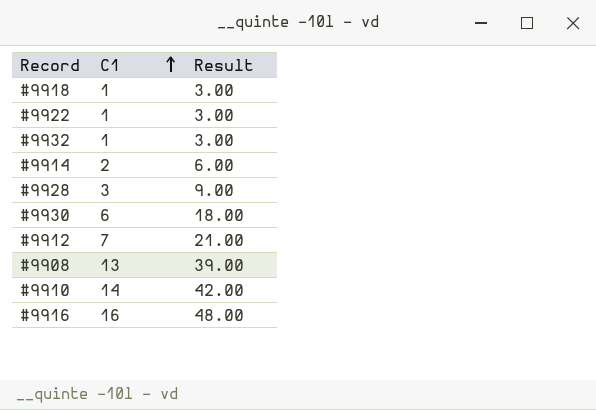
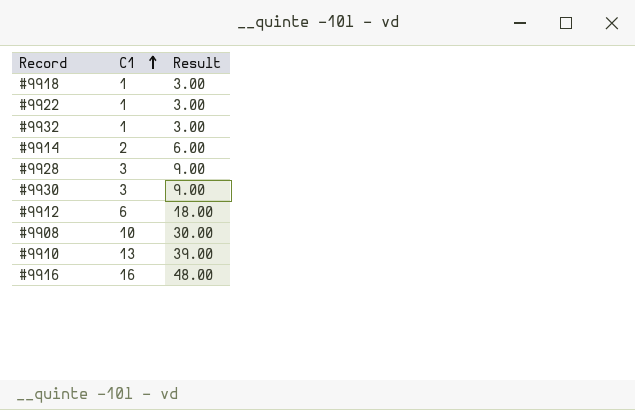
#9930 | C1: 6 -> 3
#9930 | Result: 18.00 -> 9.00
#9912 | C1: 7 -> 6
#9912 | Result: 21.00 -> 18.00
#9908 | C1: 13 -> 10
#9908 | Result: 39.00 -> 30.00
#9910 | C1: 14 -> 13
#9910 | Result: 42.00 -> 39.00

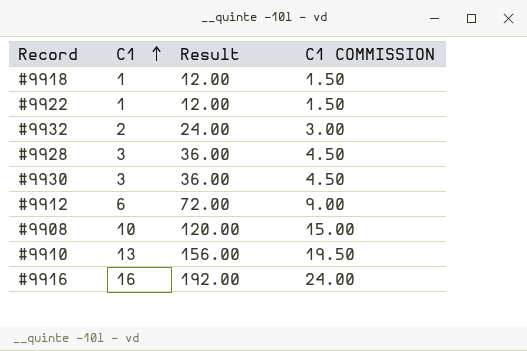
column Result | formula: [C1] * 3 -> [C1] * 12
column C1 COMMISSION | formula: none -> [C1] * 1.5
row #9914: 2 | 6.00 -> none
#9932 | C1: 1 -> 2

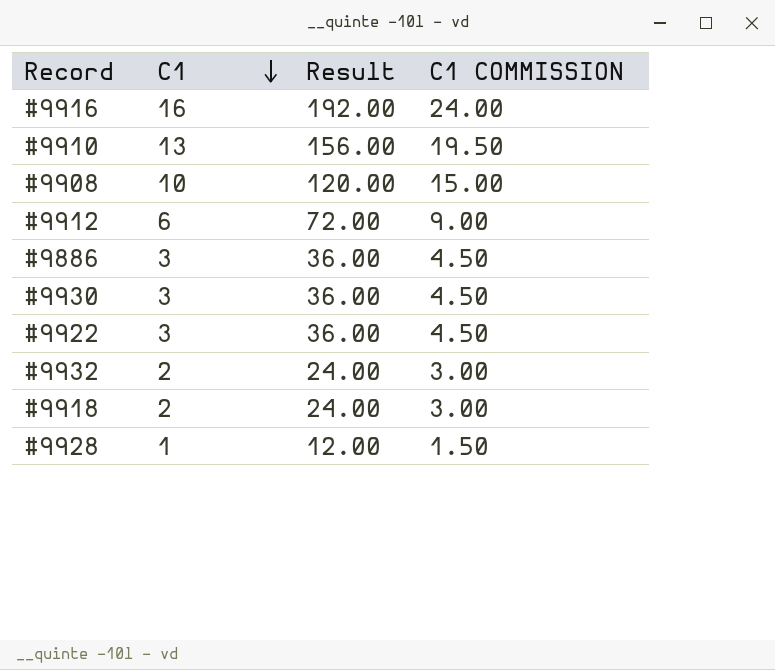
row order: C1 ascending -> C1 descending
row #9886: none -> 3 | 36.00 | 4.50
#9922 | C1: 1 -> 3
#9922 | Result: 12.00 -> 36.00
#9922 | C1 COMMISSION: 1.50 -> 4.50
#9918 | C1: 1 -> 2
#9918 | Result: 12.00 -> 24.00
#9918 | C1 COMMISSION: 1.50 -> 3.00
#9928 | C1: 3 -> 1
#9928 | Result: 36.00 -> 12.00
#9928 | C1 COMMISSION: 4.50 -> 1.50

